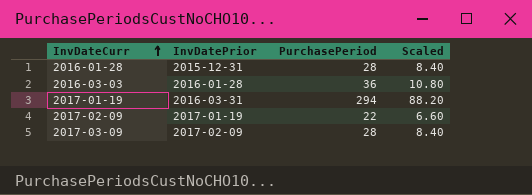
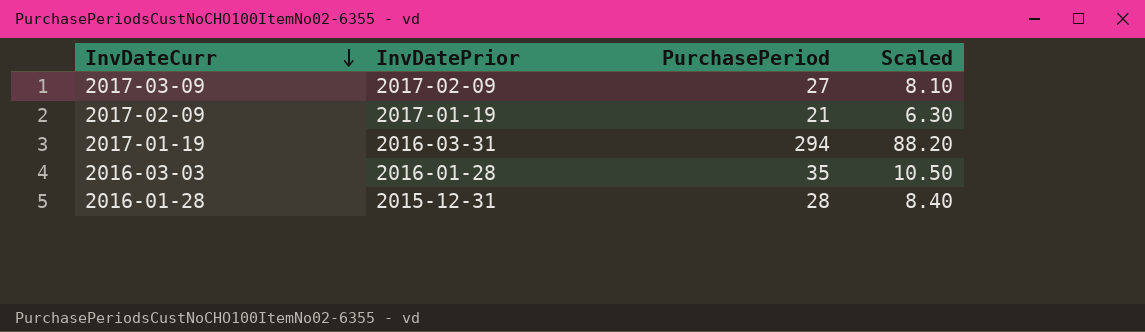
row order: InvDateCurr ascending -> InvDateCurr descending
2017-03-09 | PurchasePeriod: 28 -> 27
2017-03-09 | Scaled: 8.40 -> 8.10
2017-02-09 | PurchasePeriod: 22 -> 21
2017-02-09 | Scaled: 6.60 -> 6.30
2016-03-03 | PurchasePeriod: 36 -> 35
2016-03-03 | Scaled: 10.80 -> 10.50

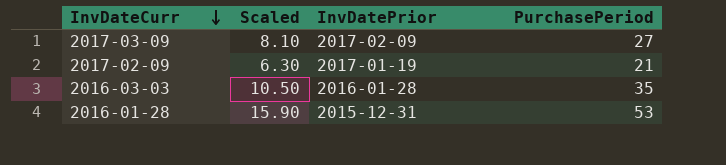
column Scaled | position: 4 -> 2
row 2017-01-19: 2016-03-31 | 294 | 88.20 -> none
2016-01-28 | Scaled: 8.40 -> 15.90
2016-01-28 | PurchasePeriod: 28 -> 53

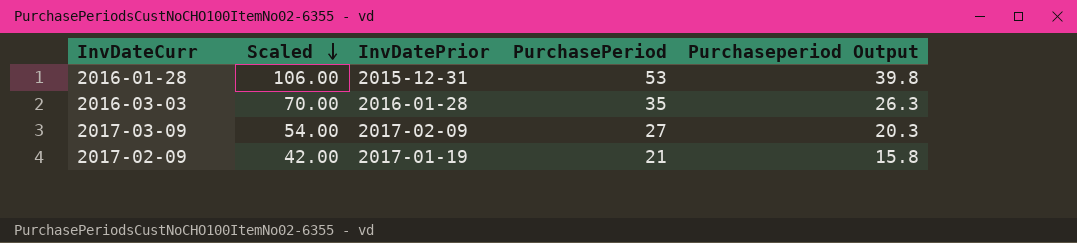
row order: InvDateCurr descending -> Scaled descending
column Scaled | formula: [PurchasePeriod] * 0.3 -> [PurchasePeriod] * 2
column Purchaseperiod Output | formula: none -> [PurchasePeriod] * 0.75

